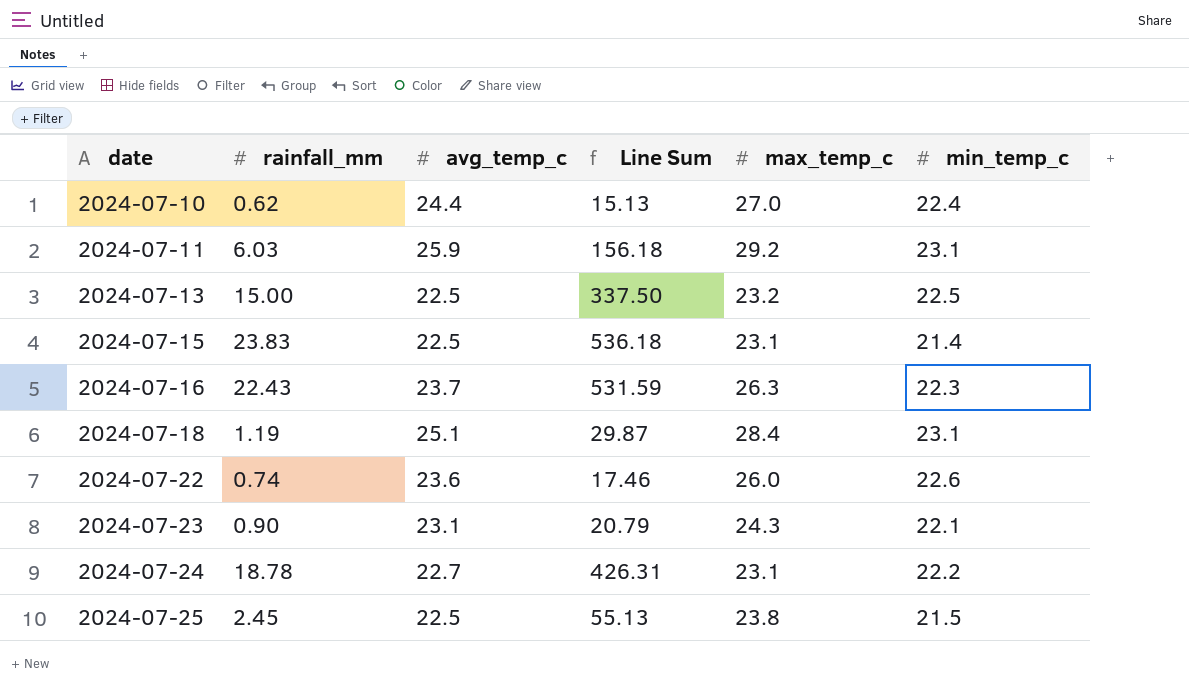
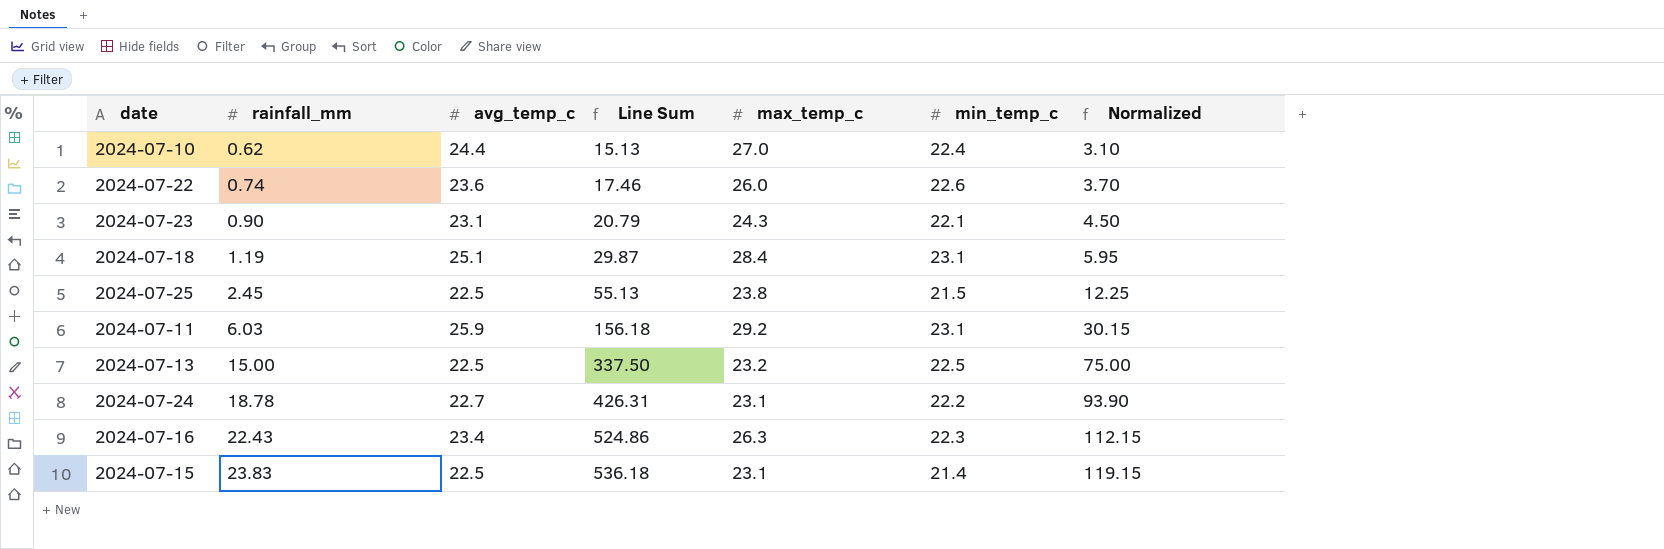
row order: date ascending -> rainfall_mm ascending
column Normalized | formula: none -> [rainfall_mm] * 5
2024-07-16 | avg_temp_c: 23.7 -> 23.4
2024-07-16 | Line Sum: 531.59 -> 524.86

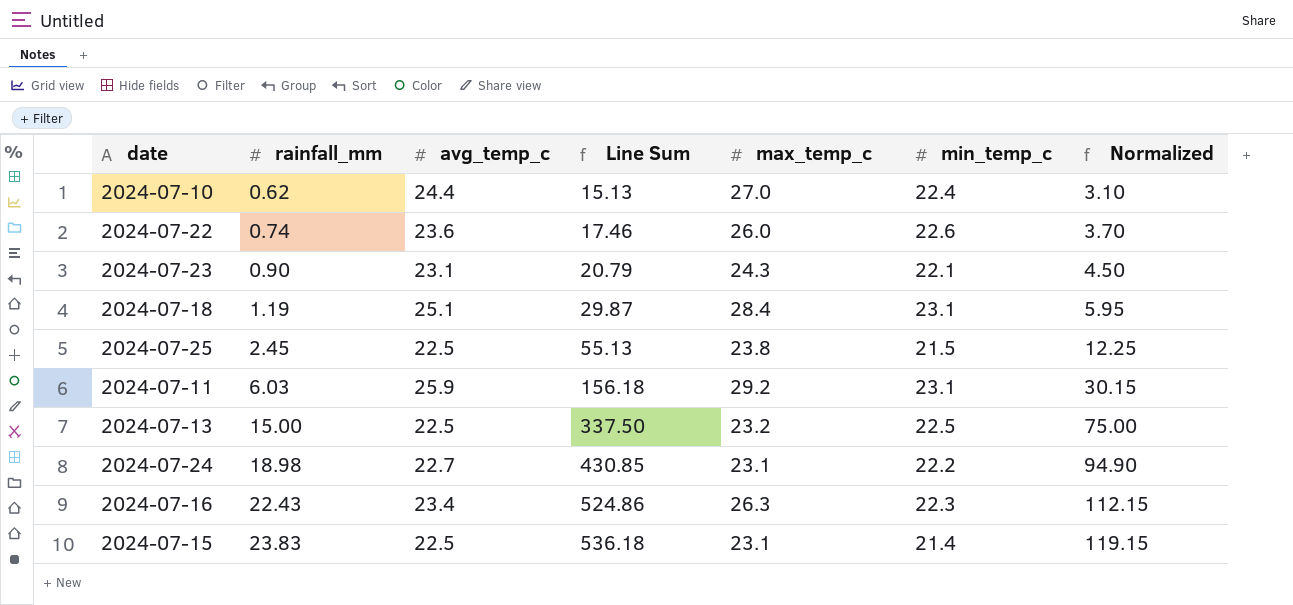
2024-07-24 | rainfall_mm: 18.78 -> 18.98
2024-07-24 | Line Sum: 426.31 -> 430.85
2024-07-24 | Normalized: 93.90 -> 94.90

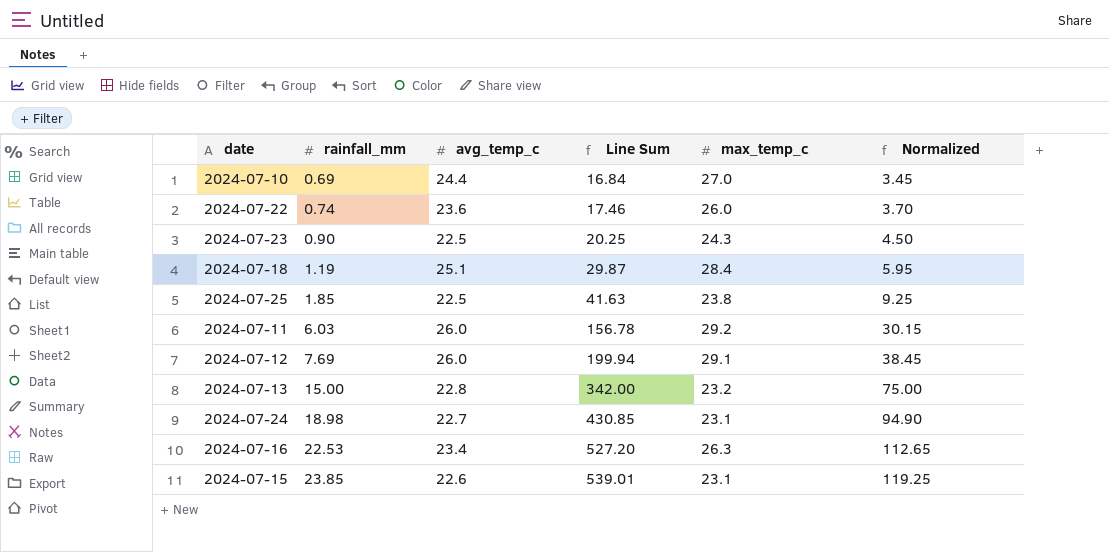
column min_temp_c | position: 6 -> none
2024-07-10 | rainfall_mm: 0.62 -> 0.69
2024-07-10 | Line Sum: 15.13 -> 16.84
2024-07-10 | Normalized: 3.10 -> 3.45
2024-07-23 | avg_temp_c: 23.1 -> 22.5
2024-07-23 | Line Sum: 20.79 -> 20.25
2024-07-25 | rainfall_mm: 2.45 -> 1.85
2024-07-25 | Line Sum: 55.13 -> 41.63
2024-07-25 | Normalized: 12.25 -> 9.25
2024-07-11 | avg_temp_c: 25.9 -> 26.0
2024-07-11 | Line Sum: 156.18 -> 156.78
row 2024-07-12: none -> 7.69 | 26.0 | 199.94 | 29.1 | 38.45
2024-07-13 | avg_temp_c: 22.5 -> 22.8
2024-07-13 | Line Sum: 337.50 -> 342.00
2024-07-16 | rainfall_mm: 22.43 -> 22.53
2024-07-16 | Line Sum: 524.86 -> 527.20
2024-07-16 | Normalized: 112.15 -> 112.65
2024-07-15 | rainfall_mm: 23.83 -> 23.85
2024-07-15 | avg_temp_c: 22.5 -> 22.6
2024-07-15 | Line Sum: 536.18 -> 539.01
2024-07-15 | Normalized: 119.15 -> 119.25

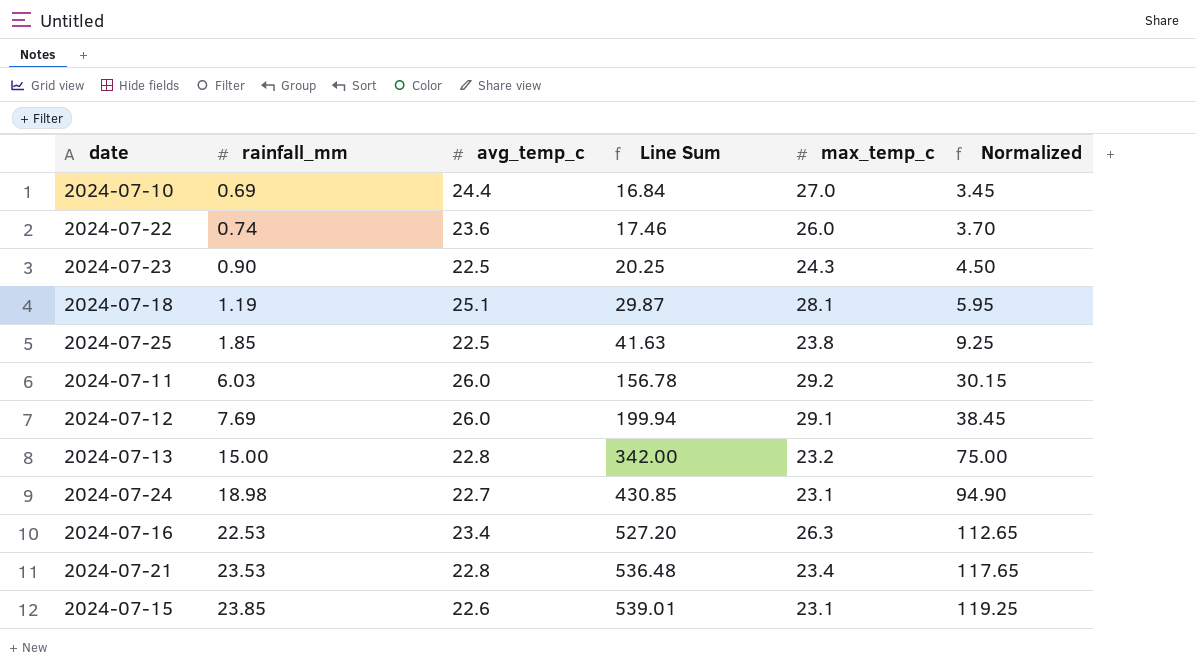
2024-07-18 | max_temp_c: 28.4 -> 28.1
row 2024-07-21: none -> 23.53 | 22.8 | 536.48 | 23.4 | 117.65

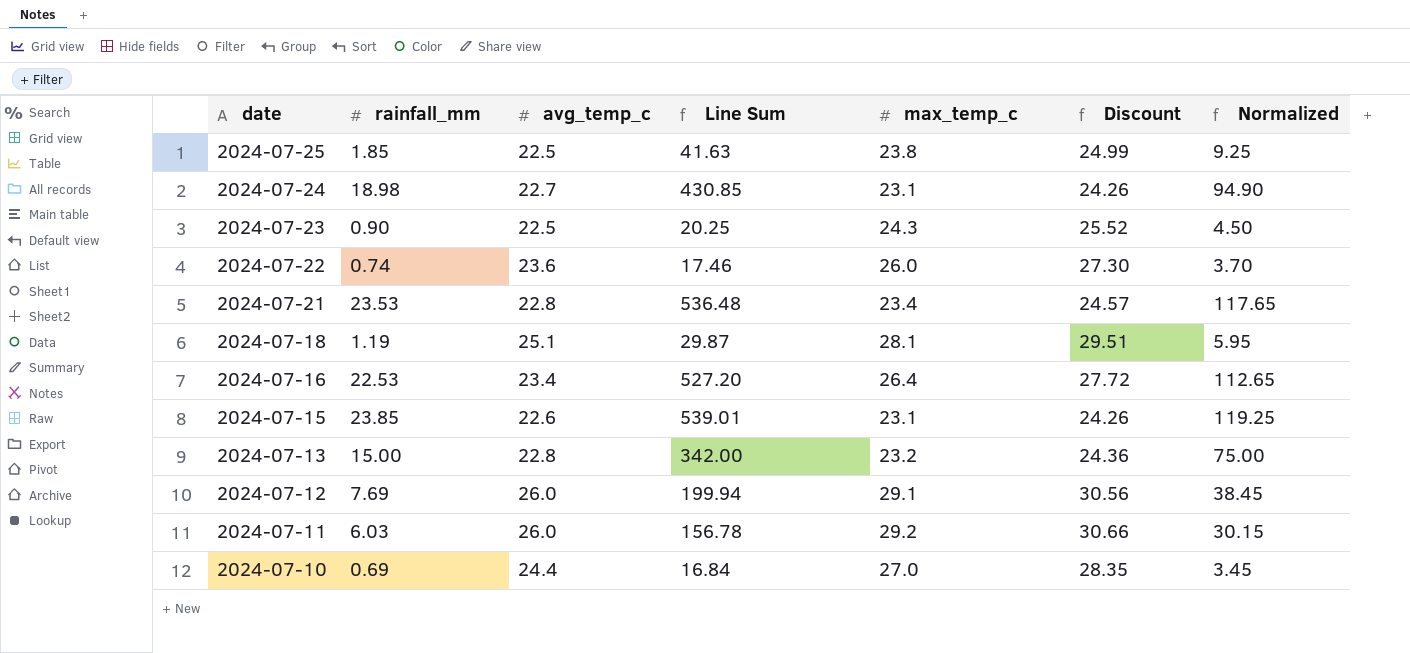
row order: rainfall_mm ascending -> date descending
column Discount | formula: none -> [max_temp_c] * 1.05
2024-07-16 | max_temp_c: 26.3 -> 26.4

